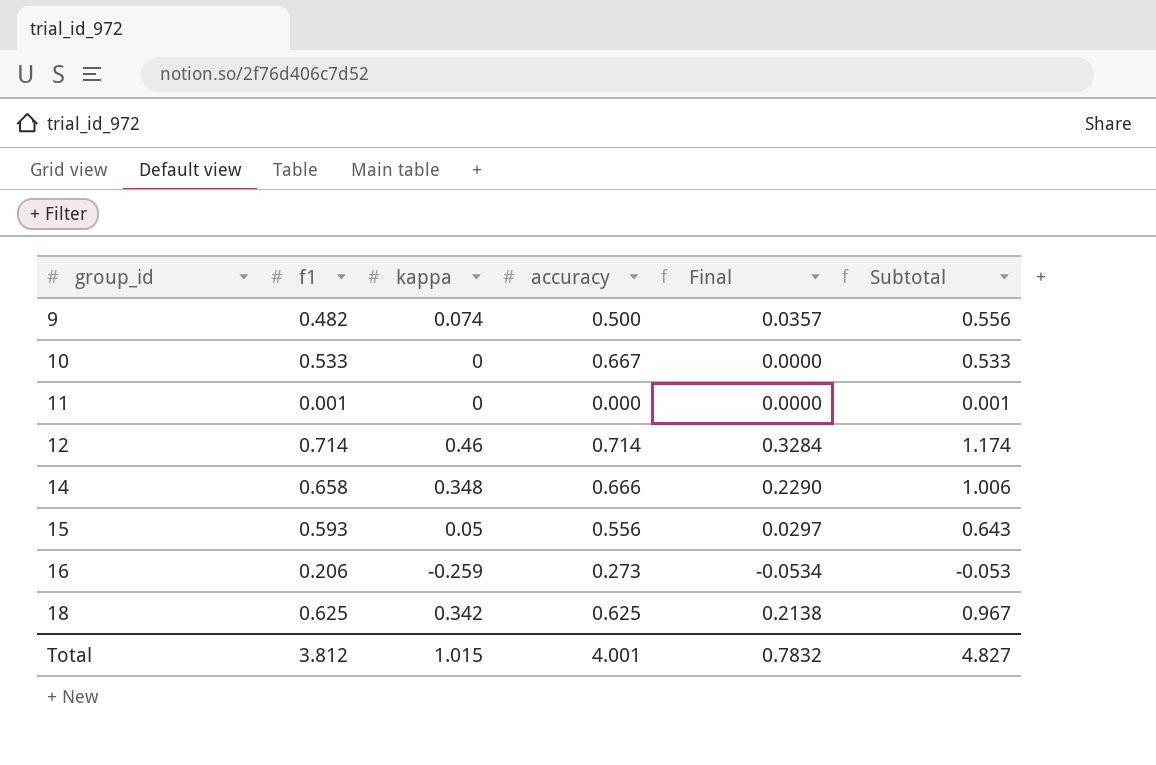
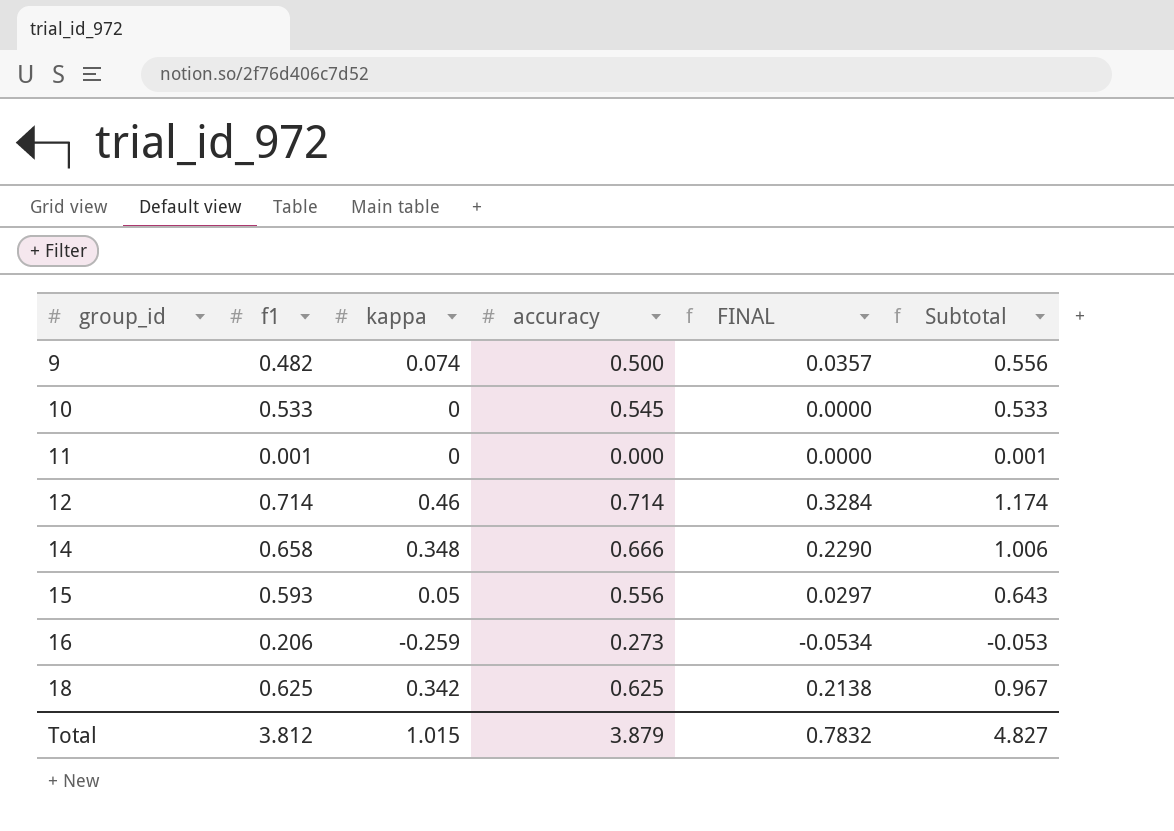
column name: Final -> FINAL
10 | accuracy: 0.667 -> 0.545
Total | accuracy: 4.001 -> 3.879

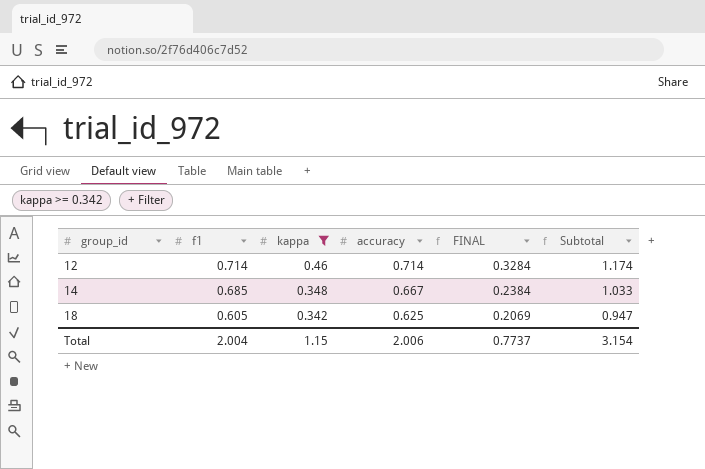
filter: none -> kappa >= 0.342
14 | f1: 0.658 -> 0.685
14 | accuracy: 0.666 -> 0.667
14 | FINAL: 0.2290 -> 0.2384
14 | Subtotal: 1.006 -> 1.033
18 | f1: 0.625 -> 0.605
18 | FINAL: 0.2138 -> 0.2069
18 | Subtotal: 0.967 -> 0.947
Total | f1: 3.812 -> 2.004
Total | kappa: 1.015 -> 1.15
Total | accuracy: 3.879 -> 2.006
Total | FINAL: 0.7832 -> 0.7737
Total | Subtotal: 4.827 -> 3.154

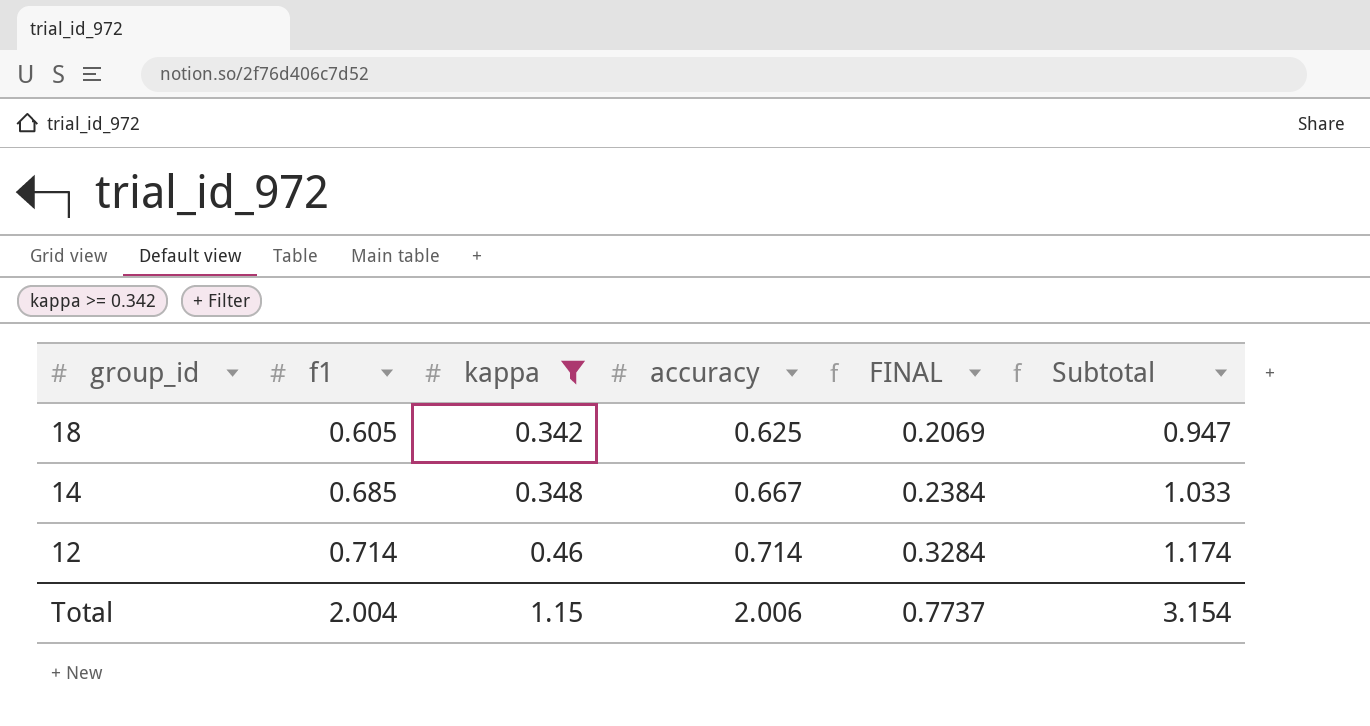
row order: group_id ascending -> group_id descending

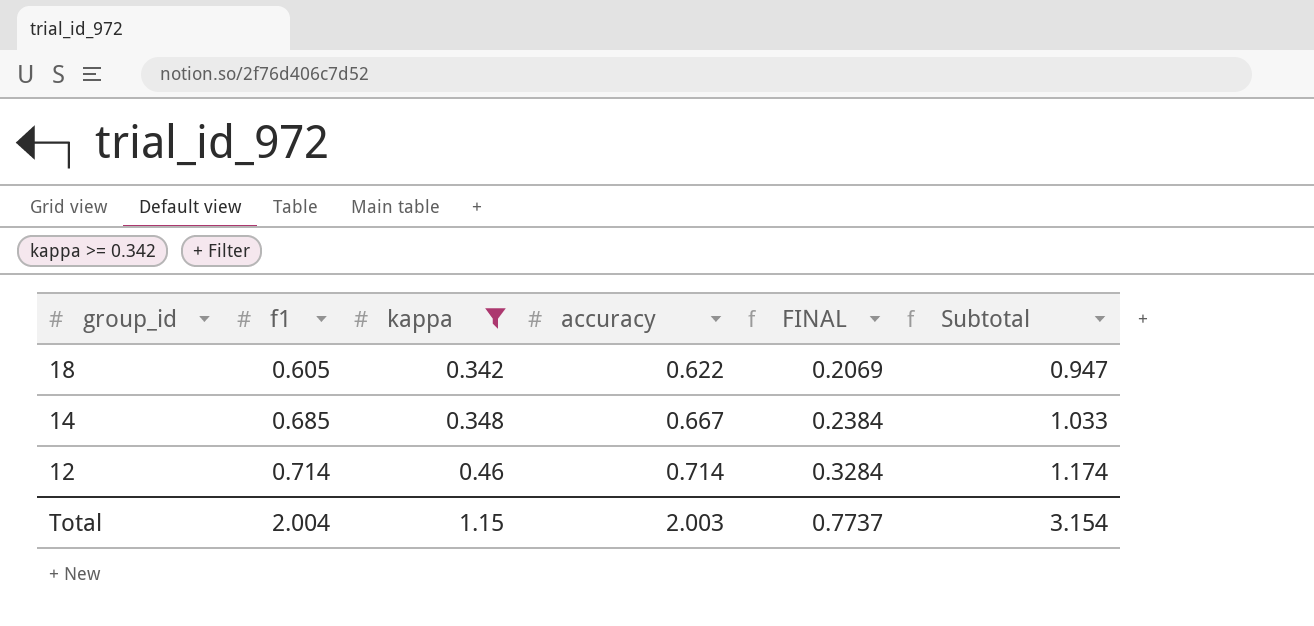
18 | accuracy: 0.625 -> 0.622
Total | accuracy: 2.006 -> 2.003

